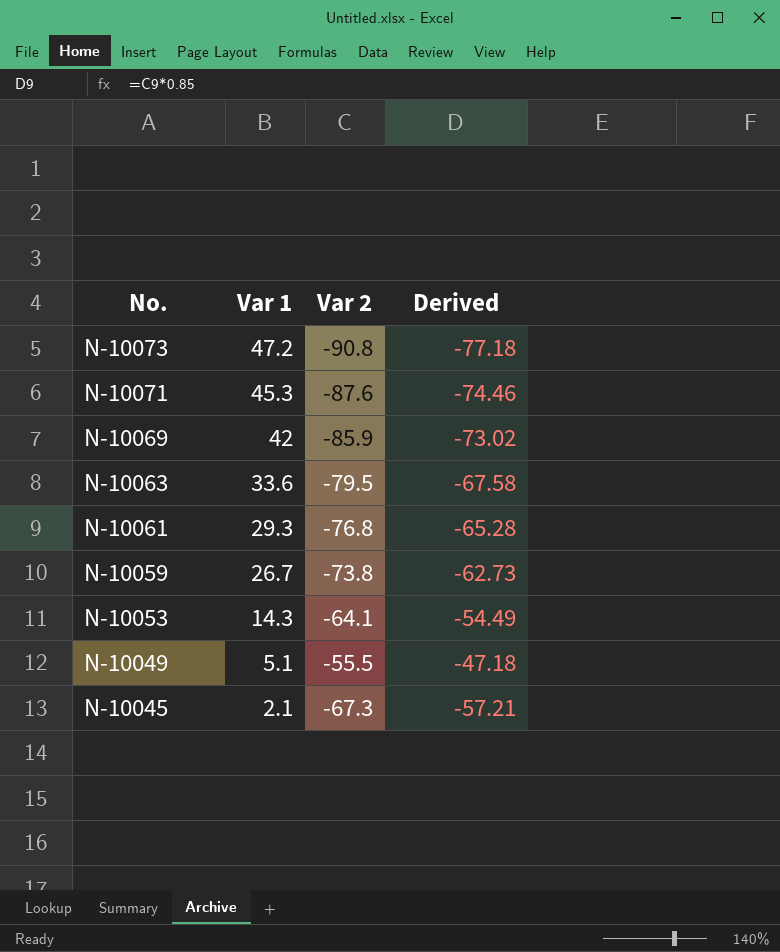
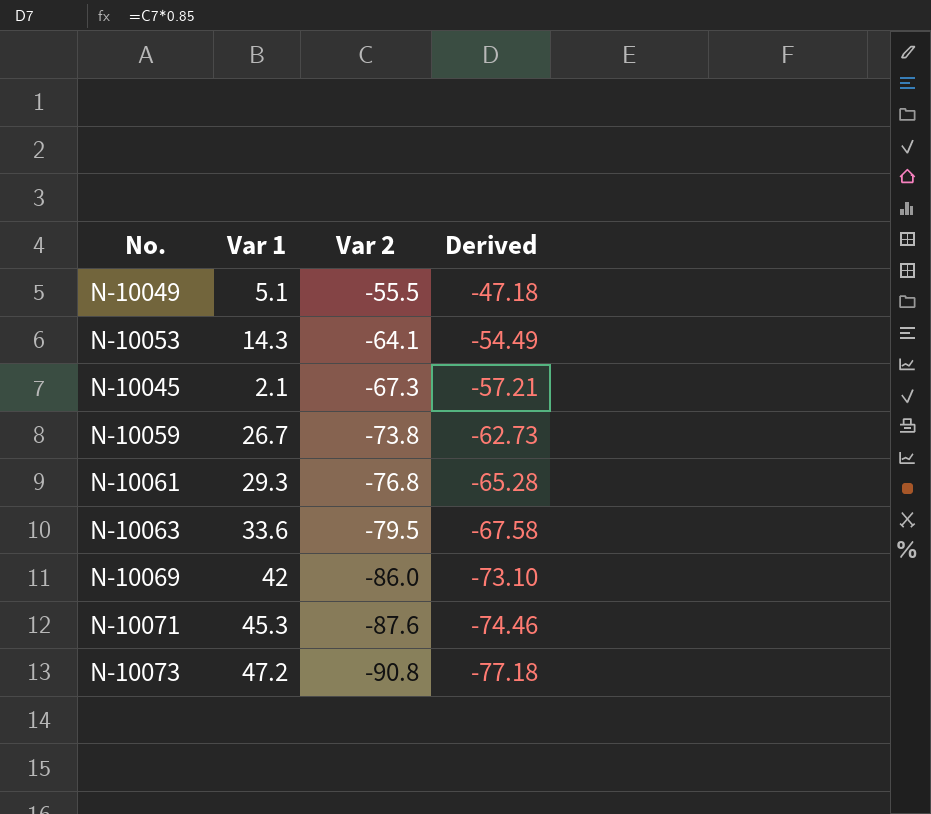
row order: No. descending -> Var 2 descending
N-10069 | Var 2: -85.9 -> -86.0
N-10069 | Derived: -73.02 -> -73.10

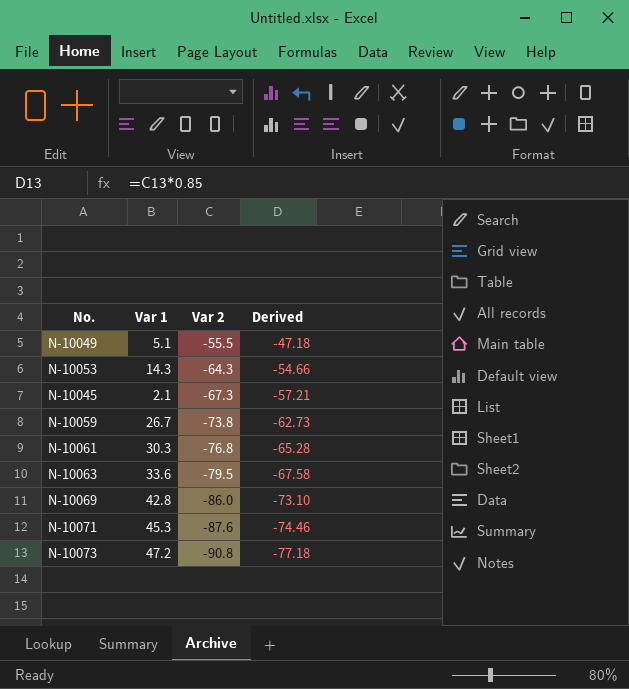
N-10053 | Var 2: -64.1 -> -64.3
N-10053 | Derived: -54.49 -> -54.66
N-10061 | Var 1: 29.3 -> 30.3
N-10069 | Var 1: 42 -> 42.8

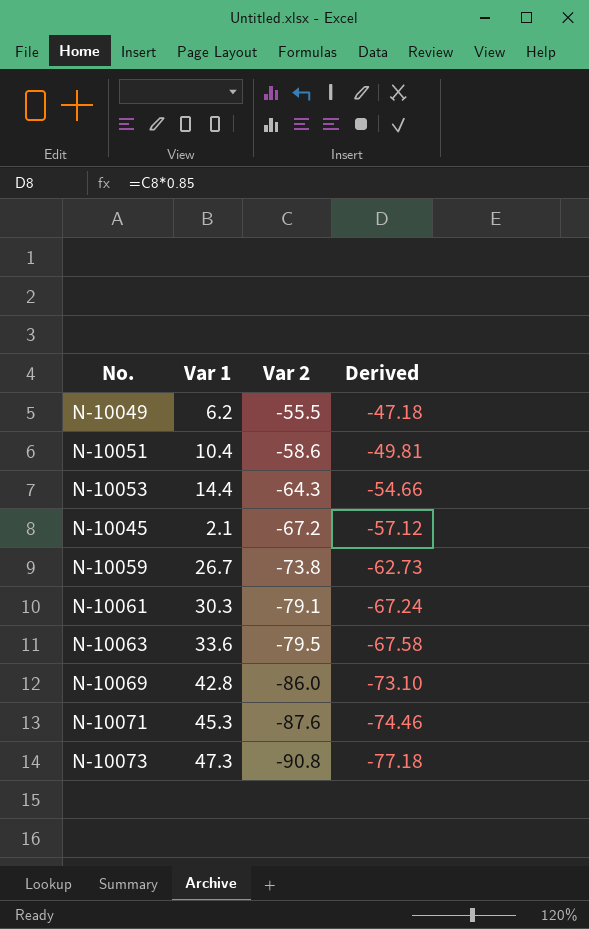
N-10049 | Var 1: 5.1 -> 6.2
row N-10051: none -> 10.4 | -58.6 | -49.81
N-10053 | Var 1: 14.3 -> 14.4
N-10045 | Var 2: -67.3 -> -67.2
N-10045 | Derived: -57.21 -> -57.12
N-10061 | Var 2: -76.8 -> -79.1
N-10061 | Derived: -65.28 -> -67.24
N-10073 | Var 1: 47.2 -> 47.3

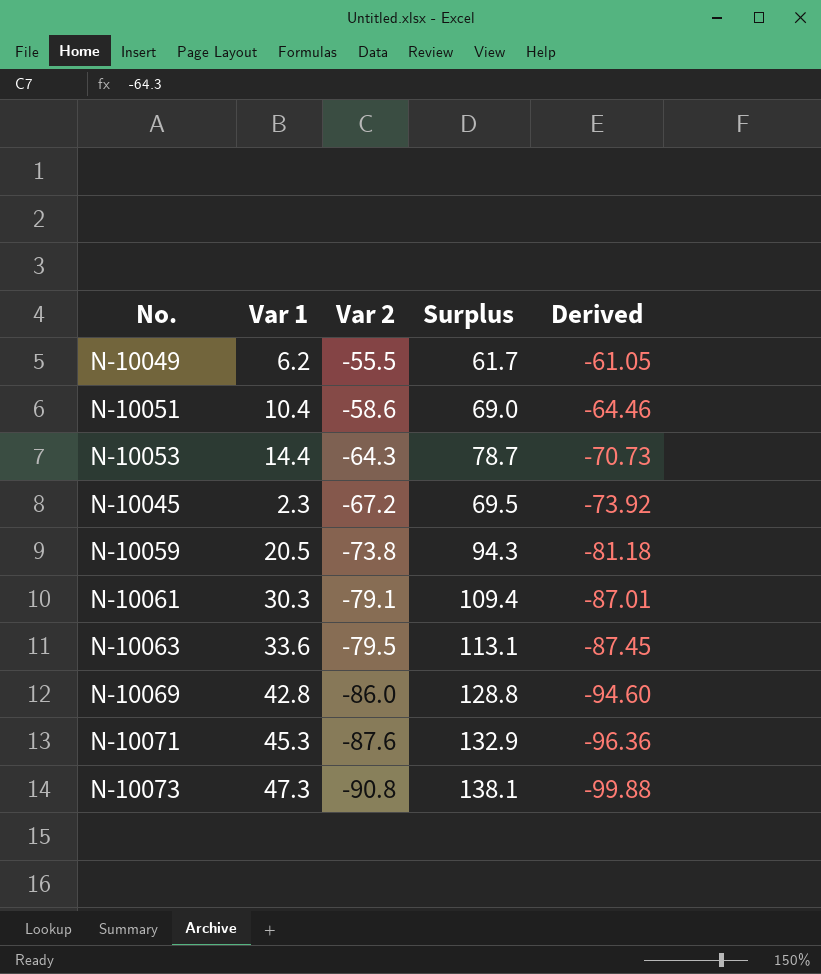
column Surplus | formula: none -> [Var 1] - [Var 2]
column Derived | formula: [Var 2] * 0.85 -> [Var 2] * 1.1
N-10045 | Var 1: 2.1 -> 2.3
N-10059 | Var 1: 26.7 -> 20.5

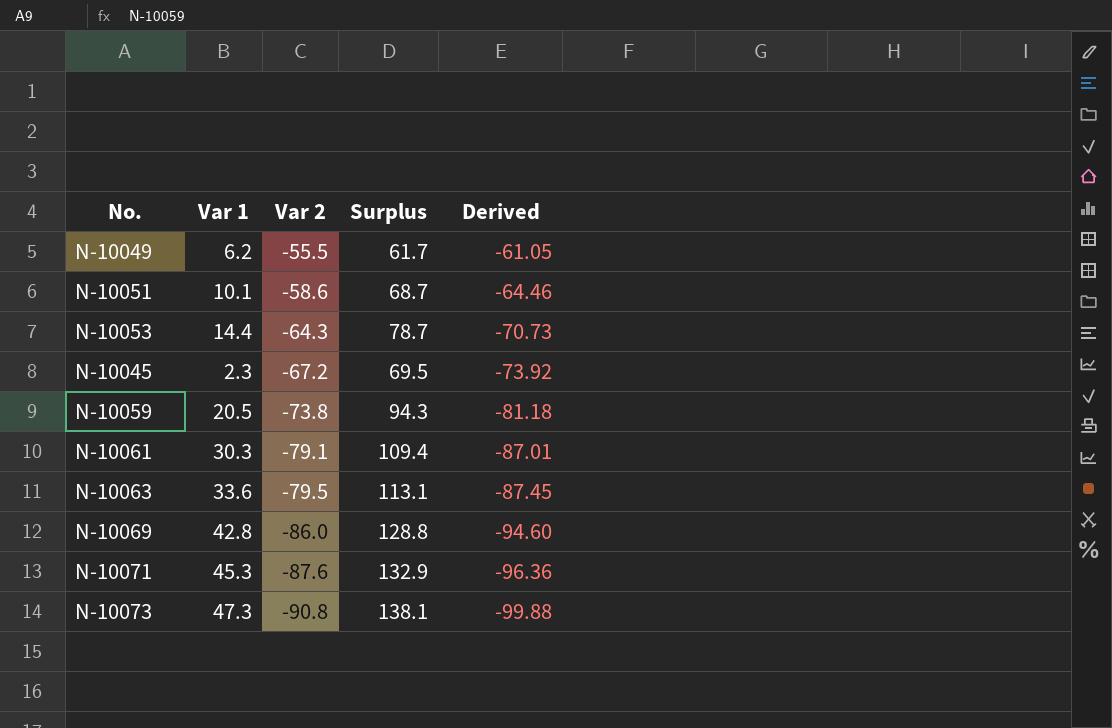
N-10051 | Var 1: 10.4 -> 10.1
N-10051 | Surplus: 69.0 -> 68.7

